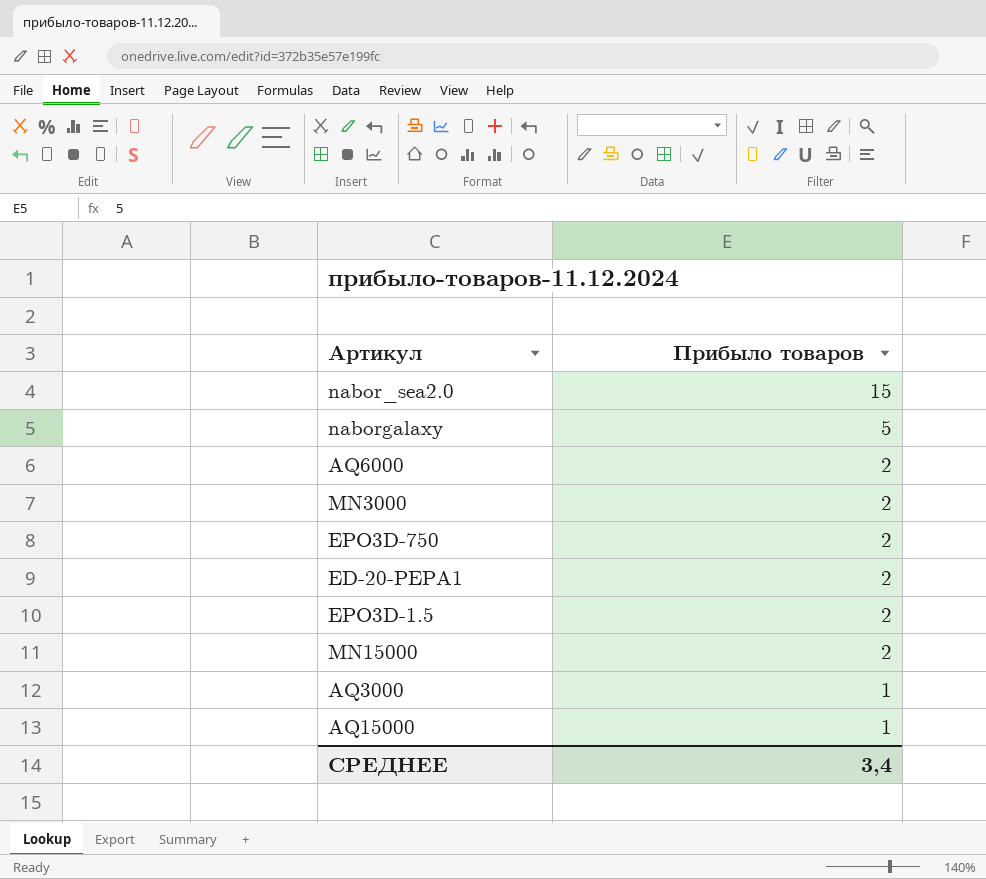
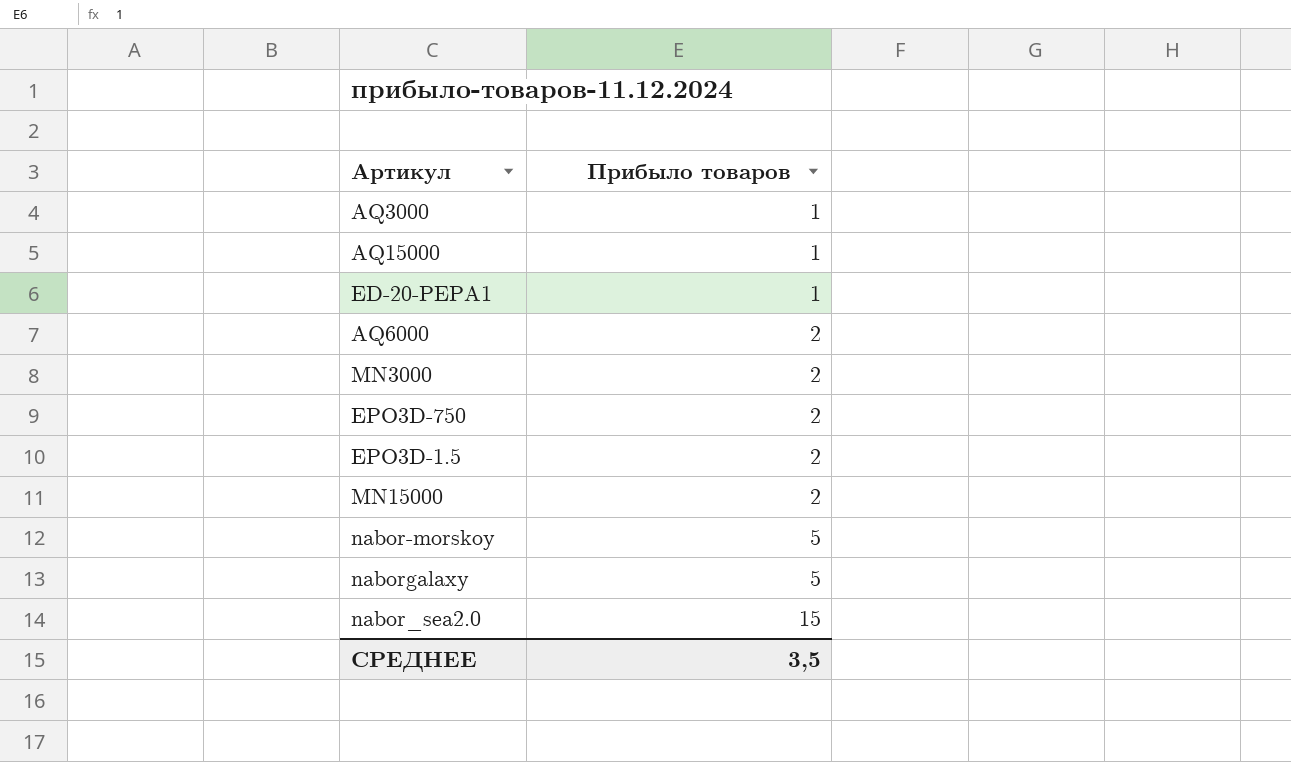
row order: Прибыло товаров descending -> Прибыло товаров ascending
ED-20-PEPA1 | Прибыло товаров: 2 -> 1
row nabor-morskoy: none -> 5
СРЕДНЕЕ | Прибыло товаров: 3,4 -> 3,5

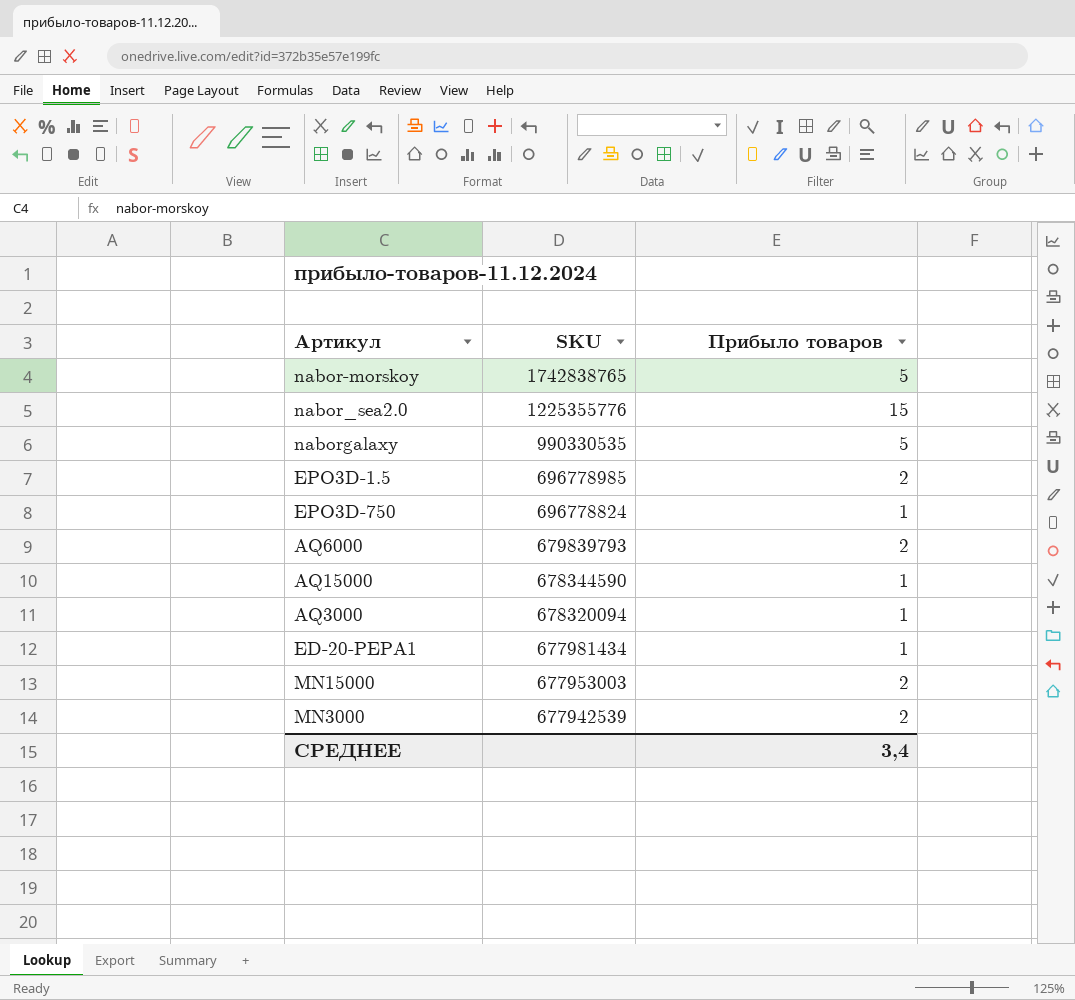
row order: Прибыло товаров ascending -> SKU descending
column SKU | position: none -> 2
EPO3D-750 | Прибыло товаров: 2 -> 1
СРЕДНЕЕ | Прибыло товаров: 3,5 -> 3,4

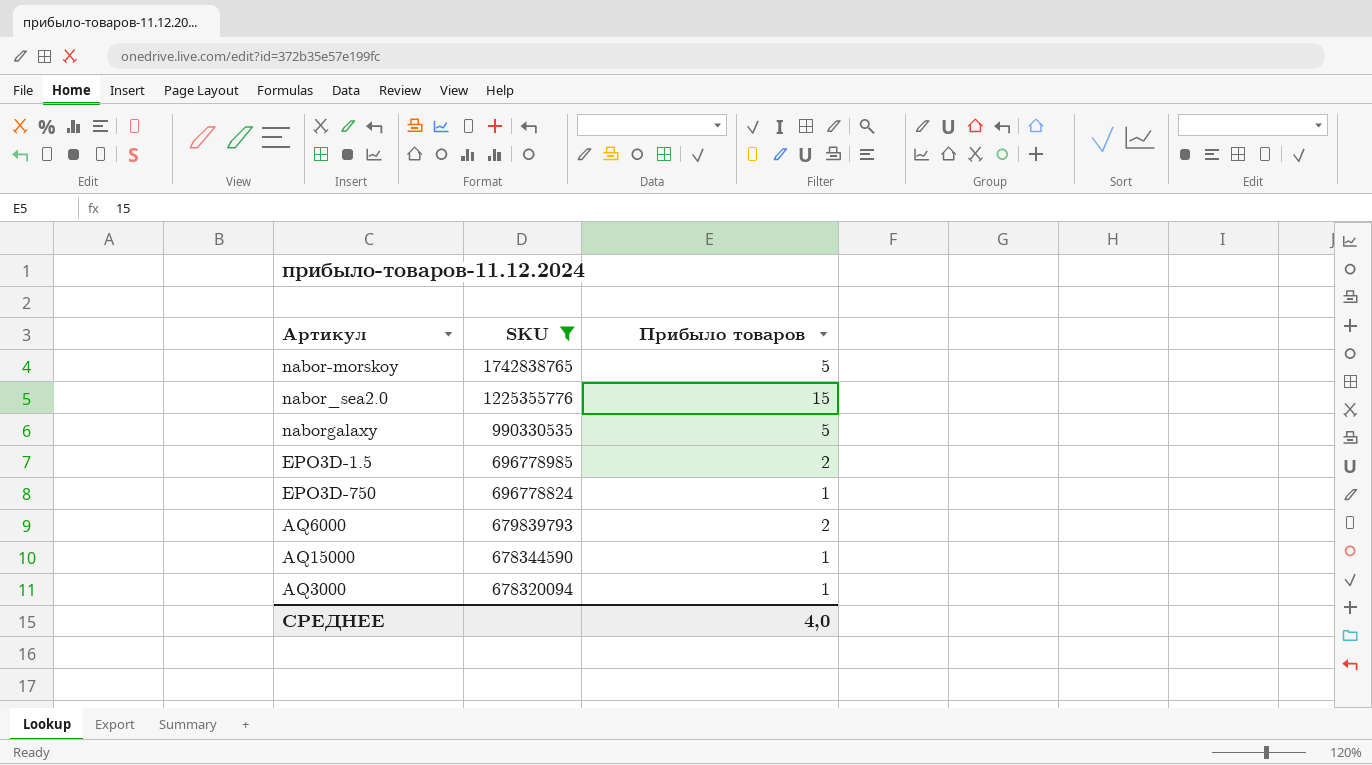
filter: none -> SKU >= 678320094
СРЕДНЕЕ | Прибыло товаров: 3,4 -> 4,0

